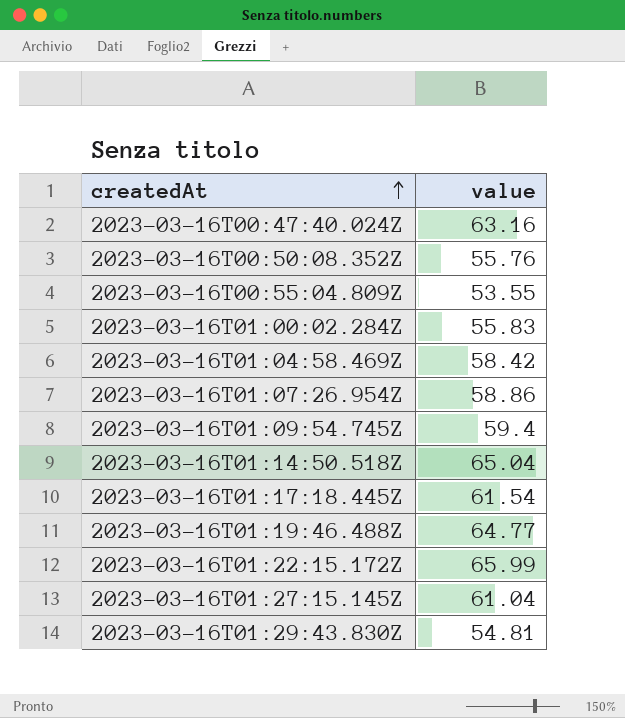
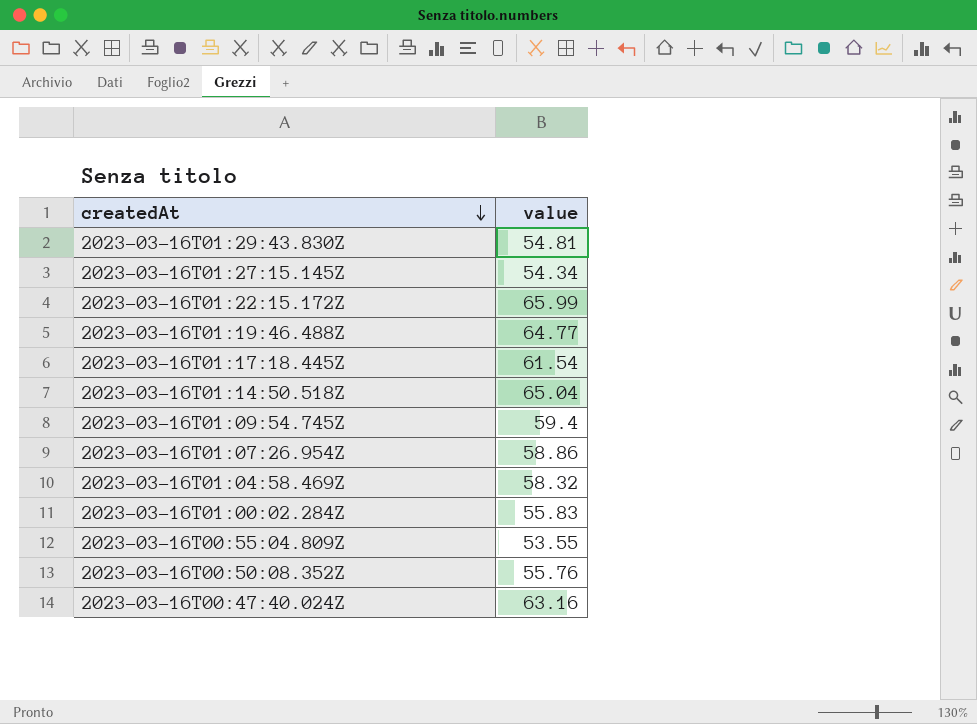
row order: createdAt ascending -> createdAt descending
2023-03-16T01:27:15.145Z | value: 61.04 -> 54.34
2023-03-16T01:04:58.469Z | value: 58.42 -> 58.32

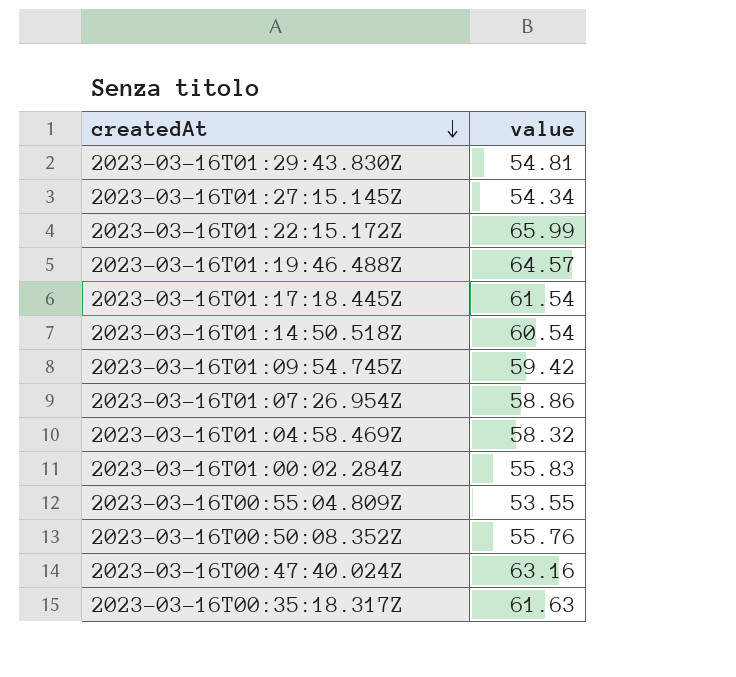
2023-03-16T01:19:46.488Z | value: 64.77 -> 64.57
2023-03-16T01:14:50.518Z | value: 65.04 -> 60.54
2023-03-16T01:09:54.745Z | value: 59.4 -> 59.42
row 2023-03-16T00:35:18.317Z: none -> 61.63

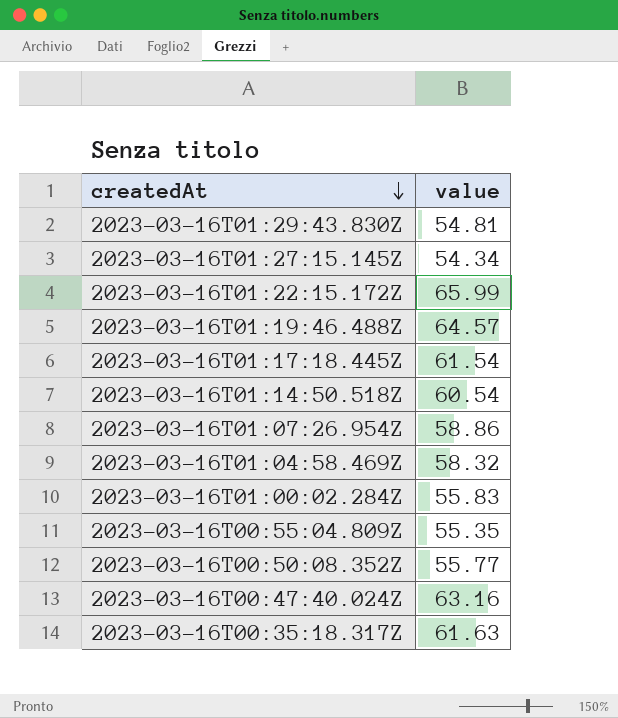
row 2023-03-16T01:09:54.745Z: 59.42 -> none
2023-03-16T00:55:04.809Z | value: 53.55 -> 55.35
2023-03-16T00:50:08.352Z | value: 55.76 -> 55.77

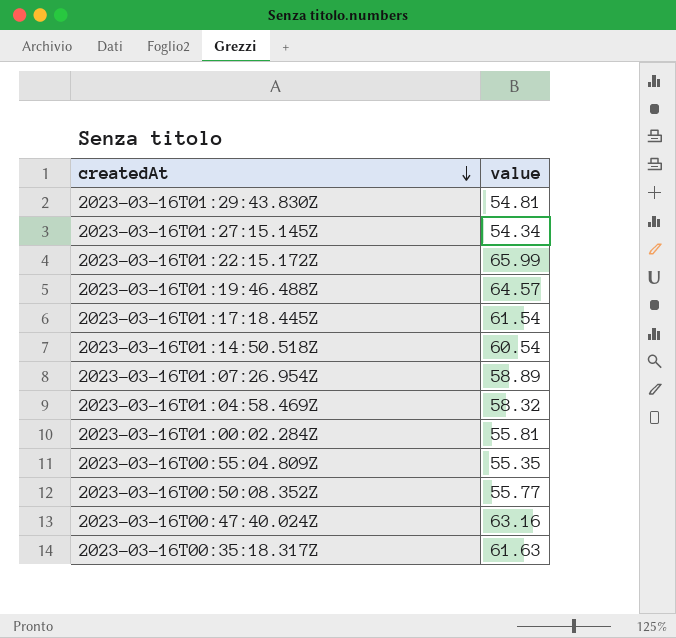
2023-03-16T01:07:26.954Z | value: 58.86 -> 58.89
2023-03-16T01:00:02.284Z | value: 55.83 -> 55.81

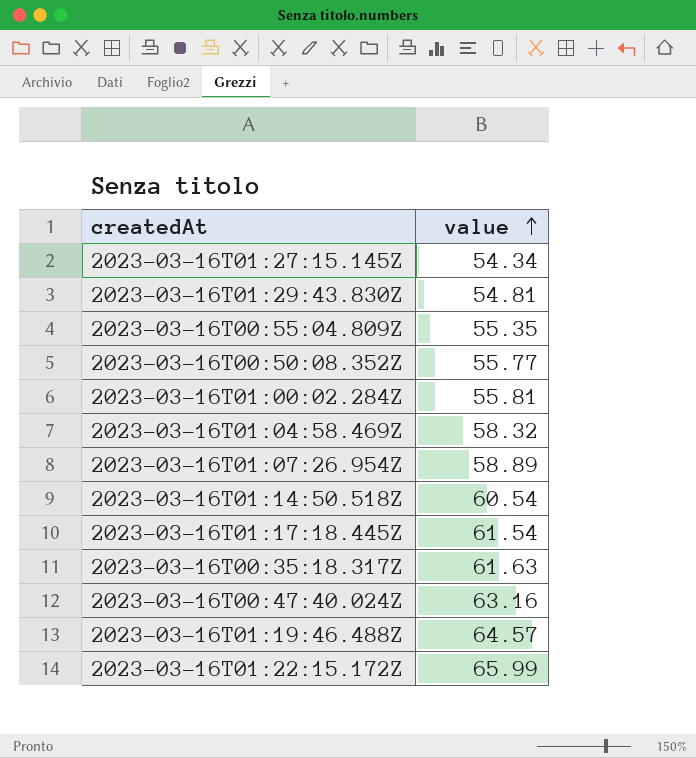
row order: createdAt descending -> value ascending

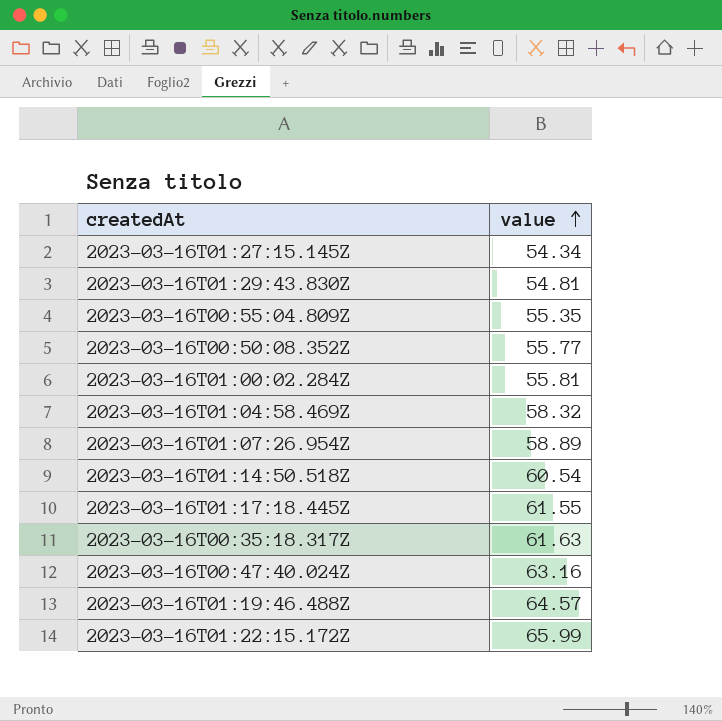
2023-03-16T01:17:18.445Z | value: 61.54 -> 61.55

